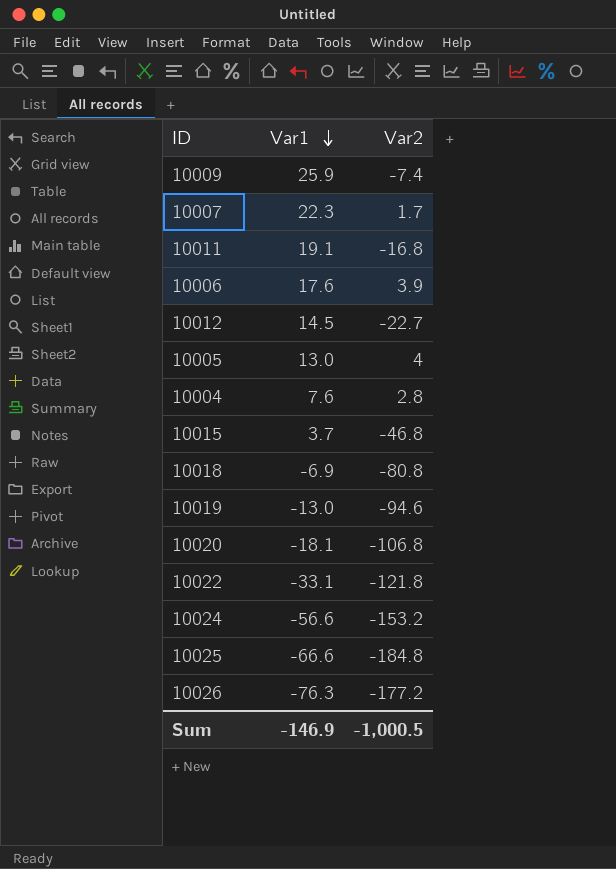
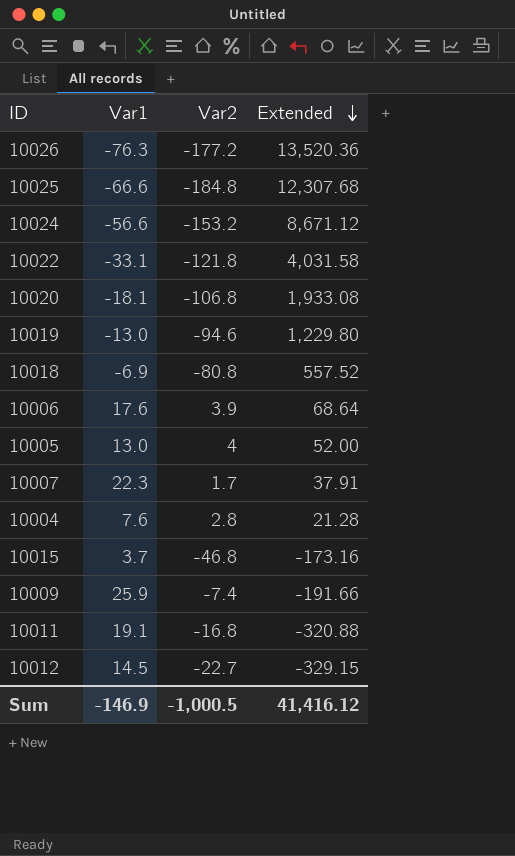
row order: Var1 descending -> Extended descending
column Extended | formula: none -> [Var1] * [Var2]

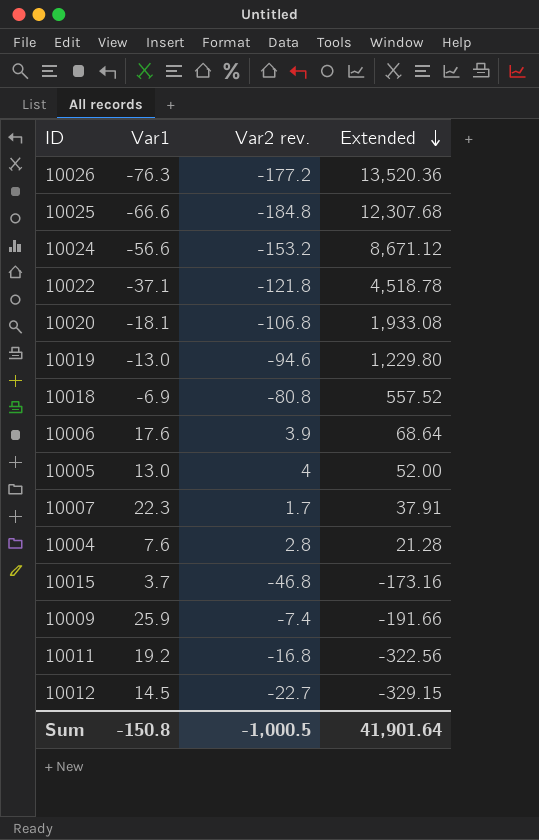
column name: Var2 -> Var2 rev.
10022 | Var1: -33.1 -> -37.1
10022 | Extended: 4,031.58 -> 4,518.78
10011 | Var1: 19.1 -> 19.2
10011 | Extended: -320.88 -> -322.56
Sum | Var1: -146.9 -> -150.8
Sum | Extended: 41,416.12 -> 41,901.64

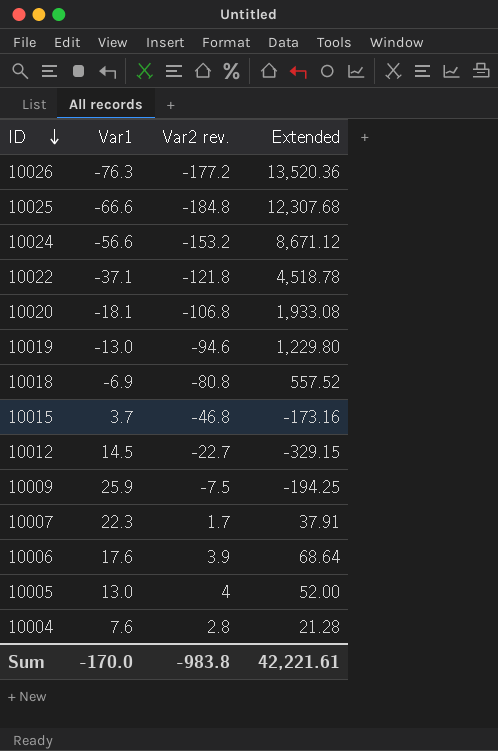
row order: Extended descending -> ID descending
row 10011: 19.2 | -16.8 | -322.56 -> none
10009 | Var2 rev.: -7.4 -> -7.5
10009 | Extended: -191.66 -> -194.25
Sum | Var1: -150.8 -> -170.0
Sum | Var2 rev.: -1,000.5 -> -983.8
Sum | Extended: 41,901.64 -> 42,221.61

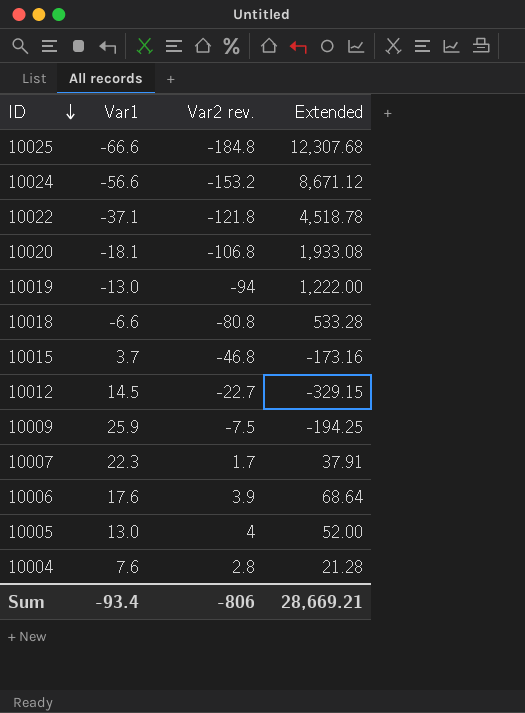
row 10026: -76.3 | -177.2 | 13,520.36 -> none
10019 | Var2 rev.: -94.6 -> -94
10019 | Extended: 1,229.80 -> 1,222.00
10018 | Var1: -6.9 -> -6.6
10018 | Extended: 557.52 -> 533.28
Sum | Var1: -170.0 -> -93.4
Sum | Var2 rev.: -983.8 -> -806
Sum | Extended: 42,221.61 -> 28,669.21

